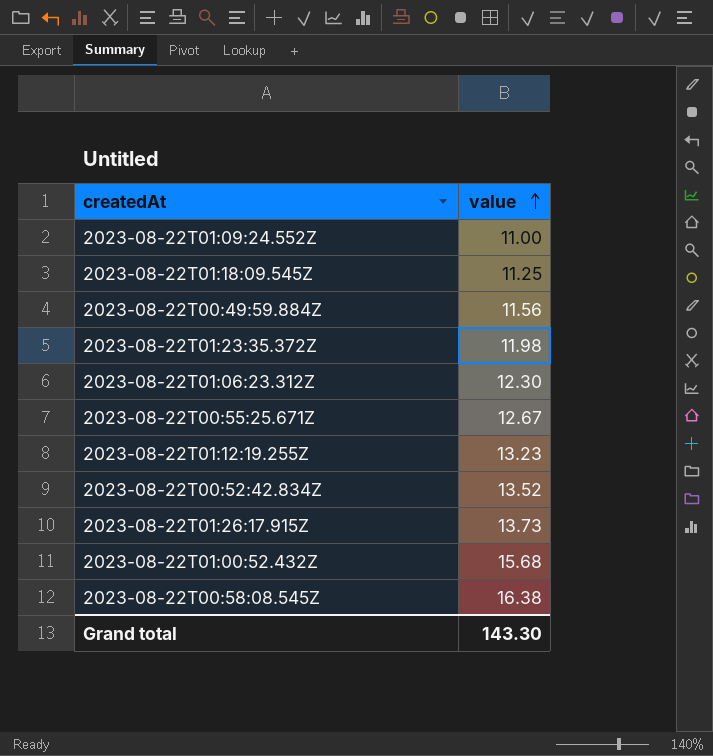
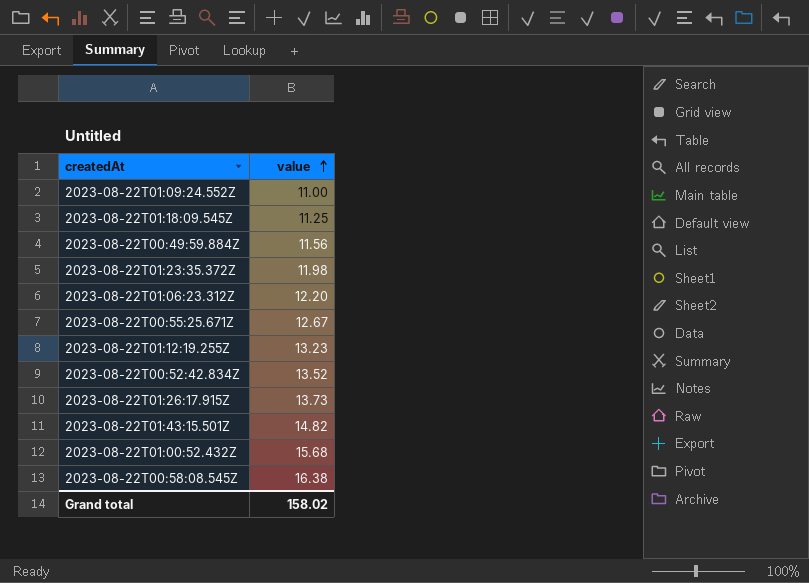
2023-08-22T01:06:23.312Z | value: 12.30 -> 12.20
row 2023-08-22T01:43:15.501Z: none -> 14.82
Grand total | value: 143.30 -> 158.02

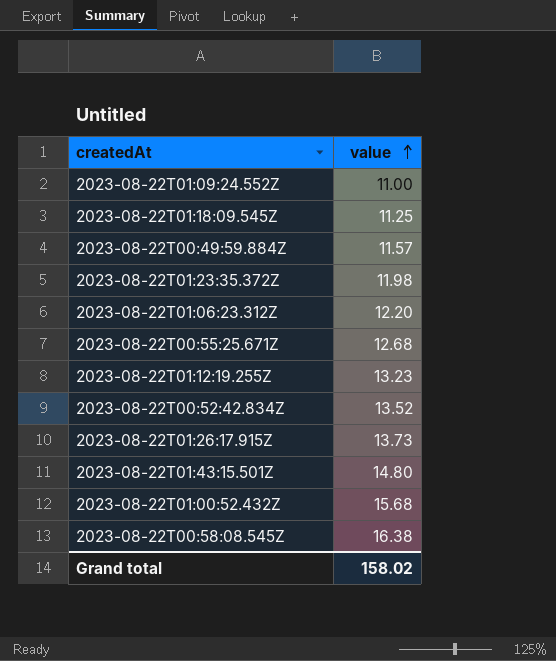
2023-08-22T00:49:59.884Z | value: 11.56 -> 11.57
2023-08-22T00:55:25.671Z | value: 12.67 -> 12.68
2023-08-22T01:43:15.501Z | value: 14.82 -> 14.80

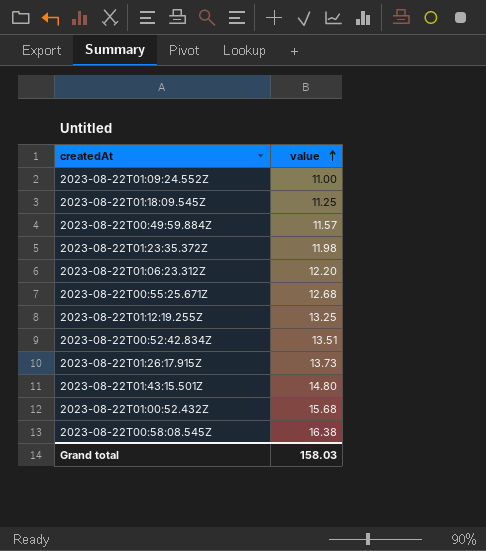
2023-08-22T01:12:19.255Z | value: 13.23 -> 13.25
2023-08-22T00:52:42.834Z | value: 13.52 -> 13.51
Grand total | value: 158.02 -> 158.03

